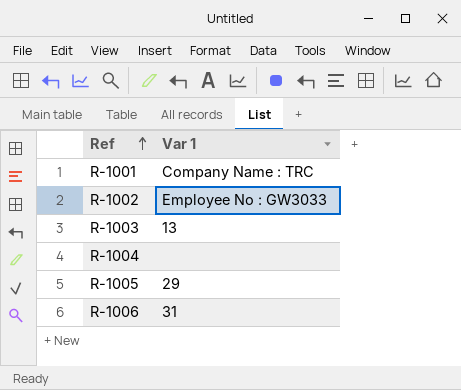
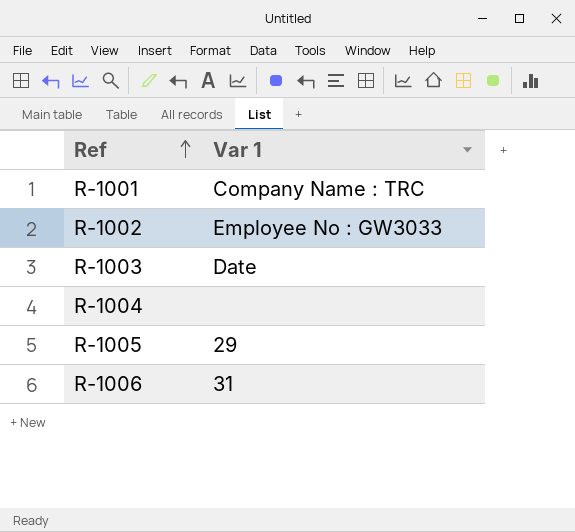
R-1003 | Var 1: 13 -> Date

